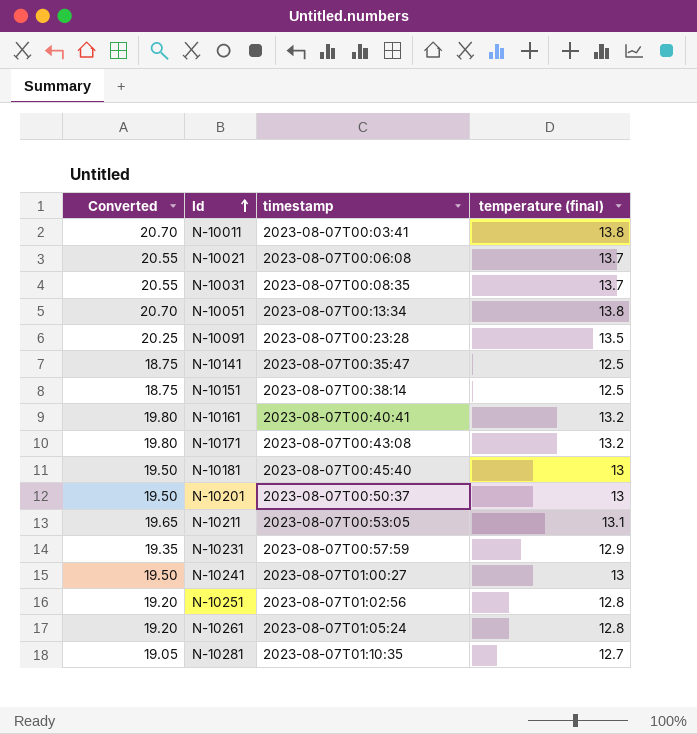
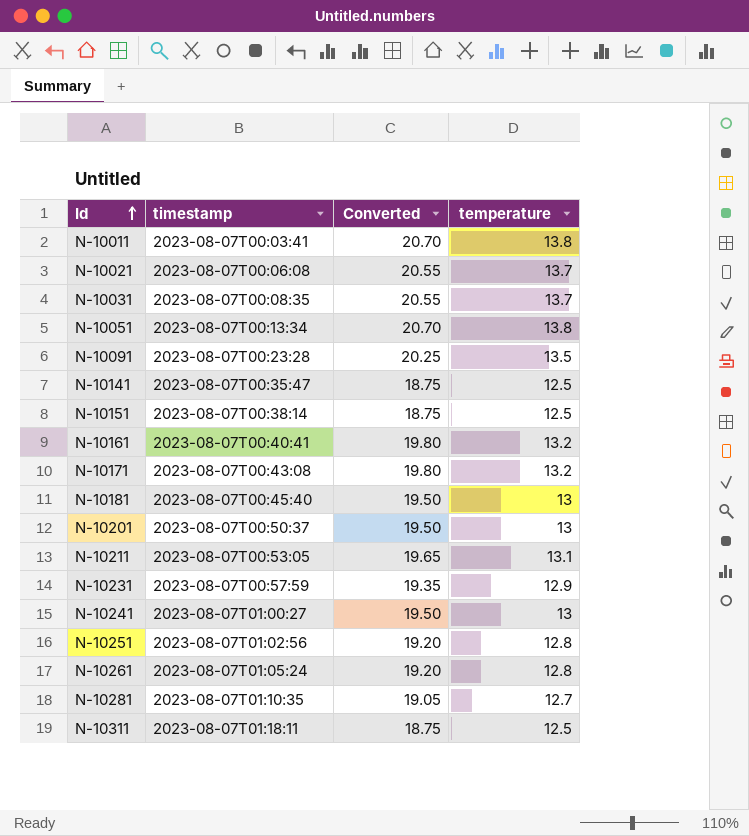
column Converted | position: 1 -> 3
column name: temperature (final) -> temperature
row N-10311: none -> 2023-08-07T01:18:11 | 18.75 | 12.5

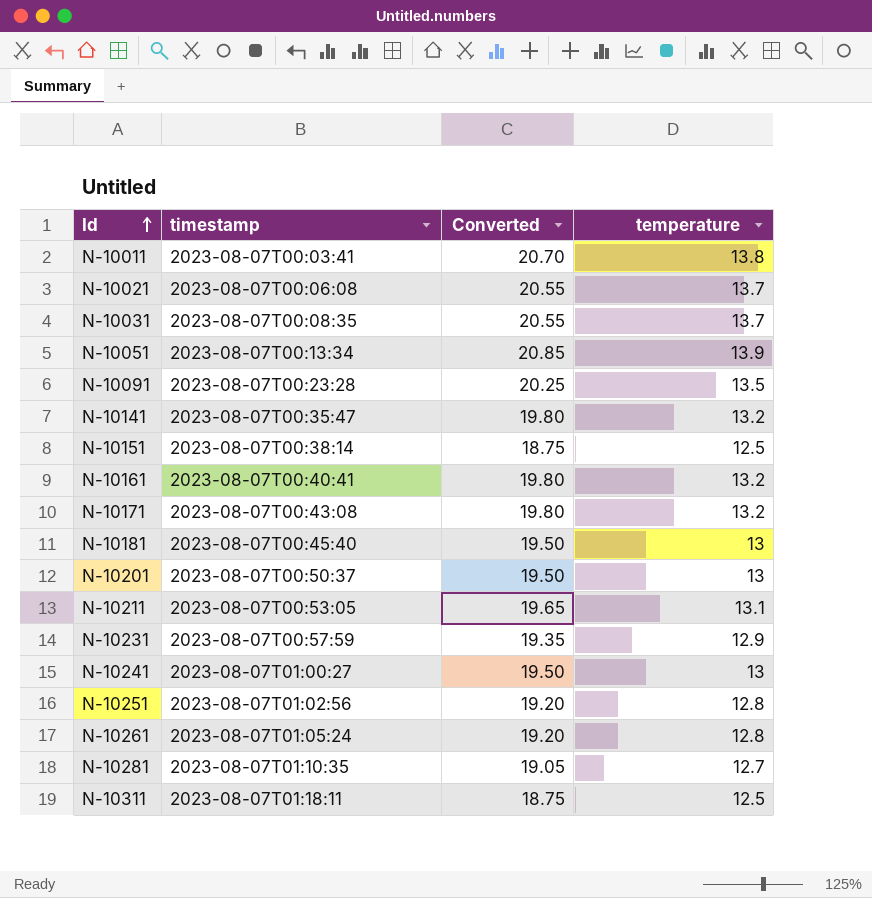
N-10051 | Converted: 20.70 -> 20.85
N-10051 | temperature: 13.8 -> 13.9
N-10141 | Converted: 18.75 -> 19.80
N-10141 | temperature: 12.5 -> 13.2

